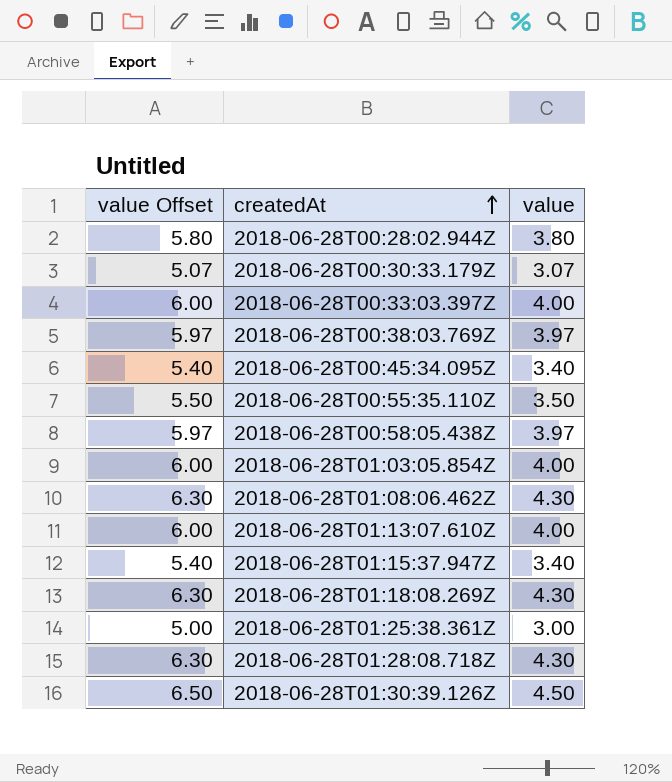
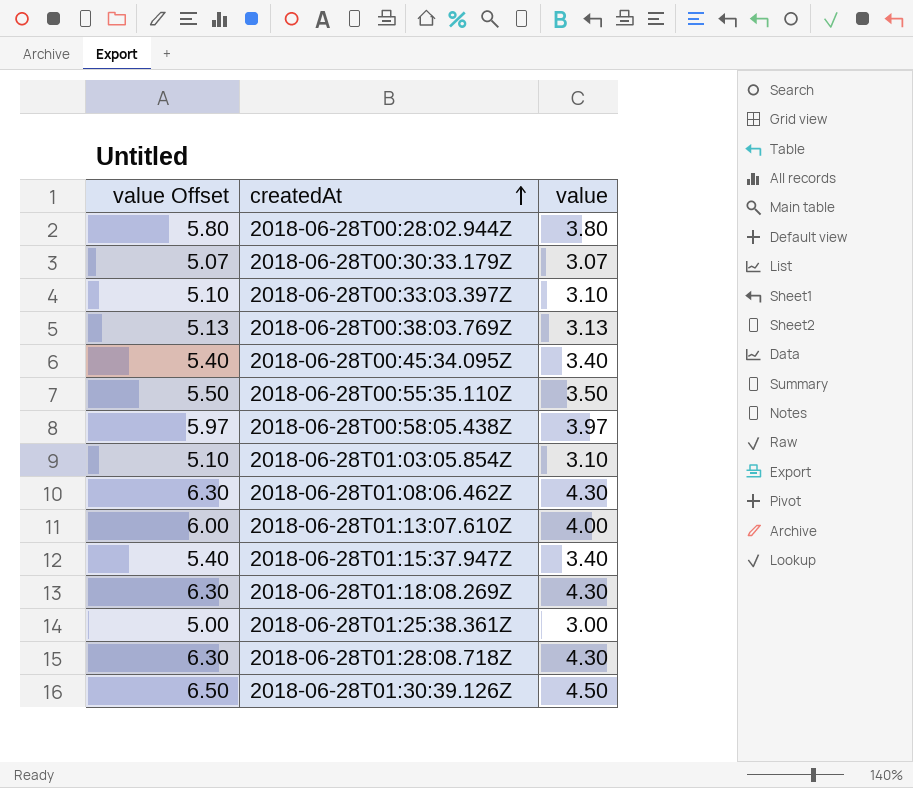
2018-06-28T00:33:03.397Z | value Offset: 6.00 -> 5.10
2018-06-28T00:33:03.397Z | value: 4.00 -> 3.10
2018-06-28T00:38:03.769Z | value Offset: 5.97 -> 5.13
2018-06-28T00:38:03.769Z | value: 3.97 -> 3.13
2018-06-28T01:03:05.854Z | value Offset: 6.00 -> 5.10
2018-06-28T01:03:05.854Z | value: 4.00 -> 3.10

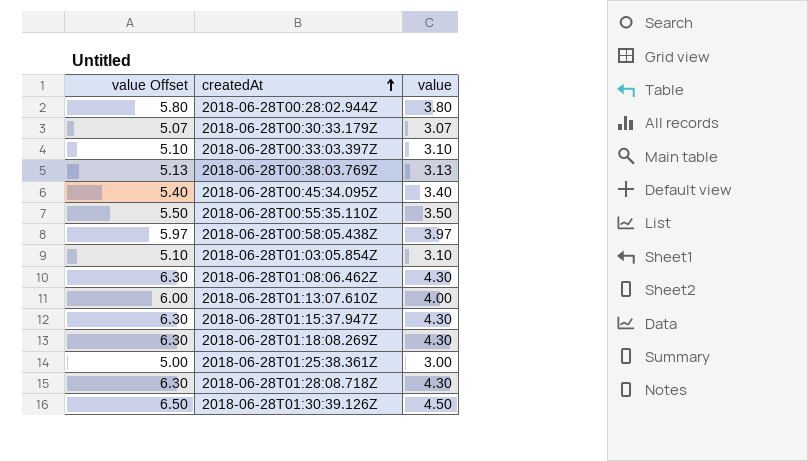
2018-06-28T01:15:37.947Z | value Offset: 5.40 -> 6.30
2018-06-28T01:15:37.947Z | value: 3.40 -> 4.30

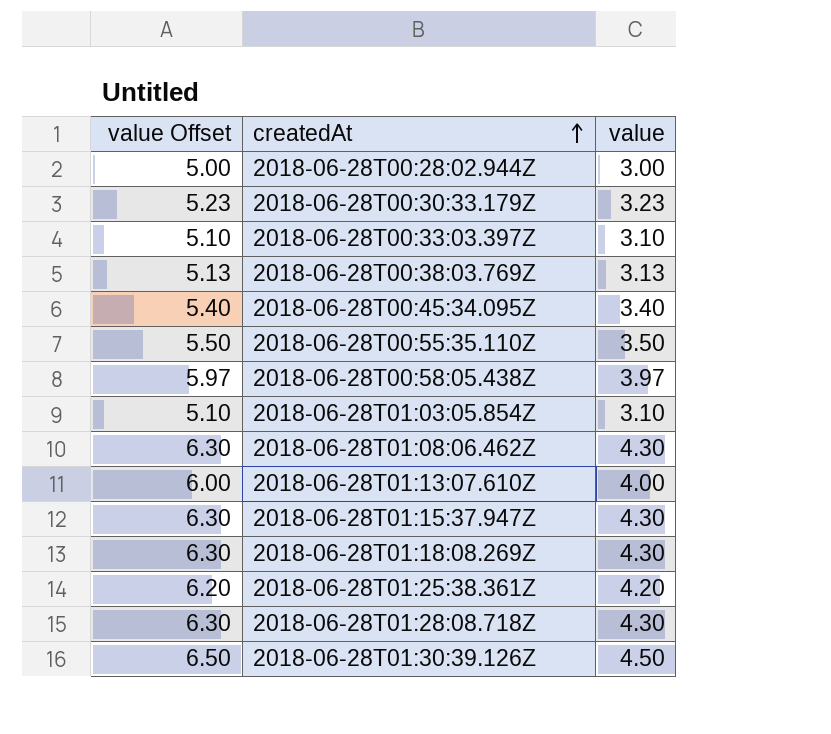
2018-06-28T00:28:02.944Z | value Offset: 5.80 -> 5.00
2018-06-28T00:28:02.944Z | value: 3.80 -> 3.00
2018-06-28T00:30:33.179Z | value Offset: 5.07 -> 5.23
2018-06-28T00:30:33.179Z | value: 3.07 -> 3.23
2018-06-28T01:25:38.361Z | value Offset: 5.00 -> 6.20
2018-06-28T01:25:38.361Z | value: 3.00 -> 4.20

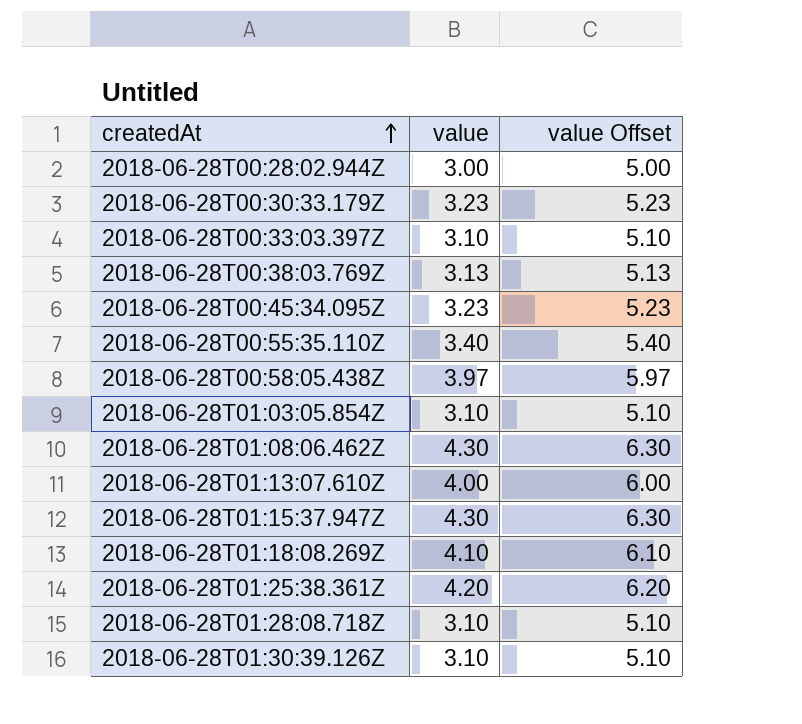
column value Offset | position: 1 -> 3
2018-06-28T00:45:34.095Z | value: 3.40 -> 3.23
2018-06-28T00:45:34.095Z | value Offset: 5.40 -> 5.23
2018-06-28T00:55:35.110Z | value: 3.50 -> 3.40
2018-06-28T00:55:35.110Z | value Offset: 5.50 -> 5.40
2018-06-28T01:18:08.269Z | value: 4.30 -> 4.10
2018-06-28T01:18:08.269Z | value Offset: 6.30 -> 6.10
2018-06-28T01:28:08.718Z | value: 4.30 -> 3.10
2018-06-28T01:28:08.718Z | value Offset: 6.30 -> 5.10
2018-06-28T01:30:39.126Z | value: 4.50 -> 3.10
2018-06-28T01:30:39.126Z | value Offset: 6.50 -> 5.10

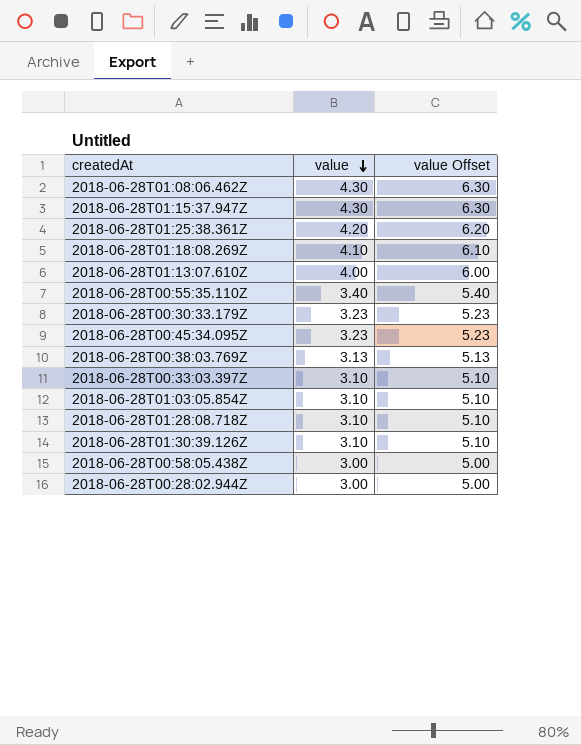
row order: createdAt ascending -> value descending
2018-06-28T00:58:05.438Z | value: 3.97 -> 3.00
2018-06-28T00:58:05.438Z | value Offset: 5.97 -> 5.00

